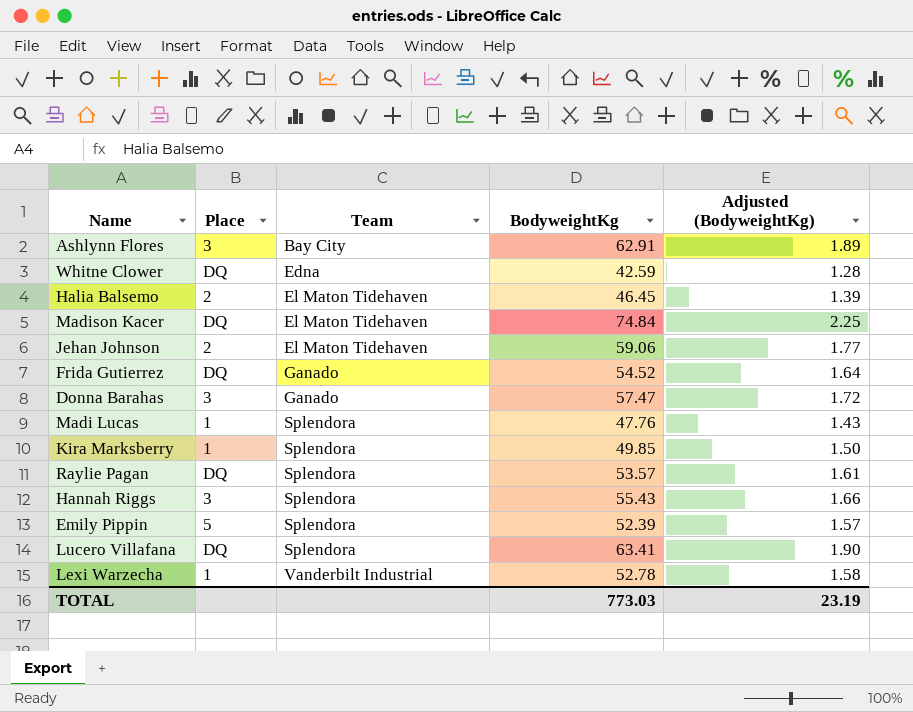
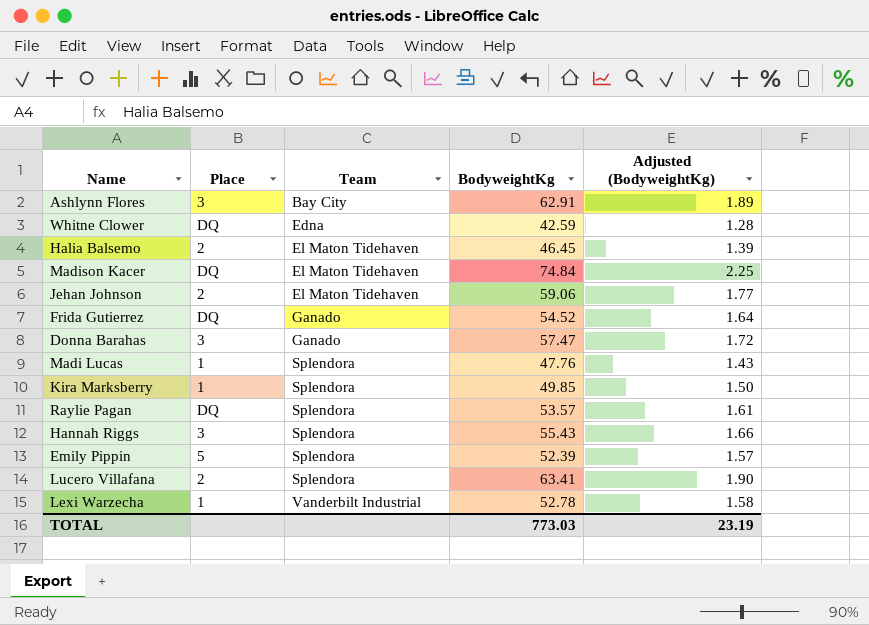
Lucero Villafana | Place: DQ -> 2

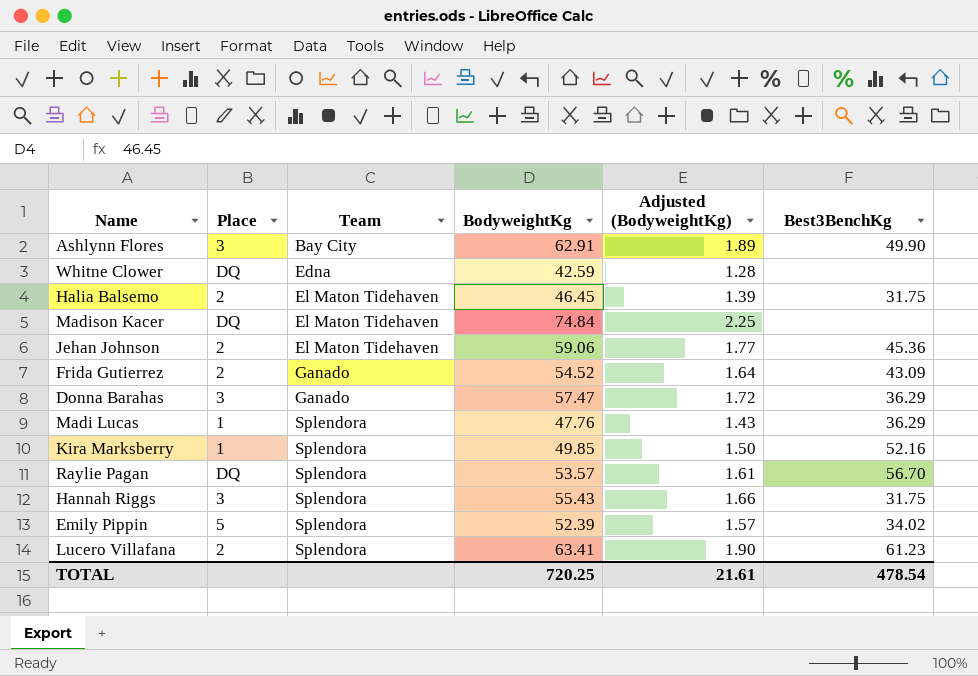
column Best3BenchKg | position: none -> 6
row Lexi Warzecha: 1 | Vanderbilt Industrial | 52.78 | 1.58 -> none
Frida Gutierrez | Place: DQ -> 2
TOTAL | BodyweightKg: 773.03 -> 720.25
TOTAL | Adjusted (BodyweightKg): 23.19 -> 21.61

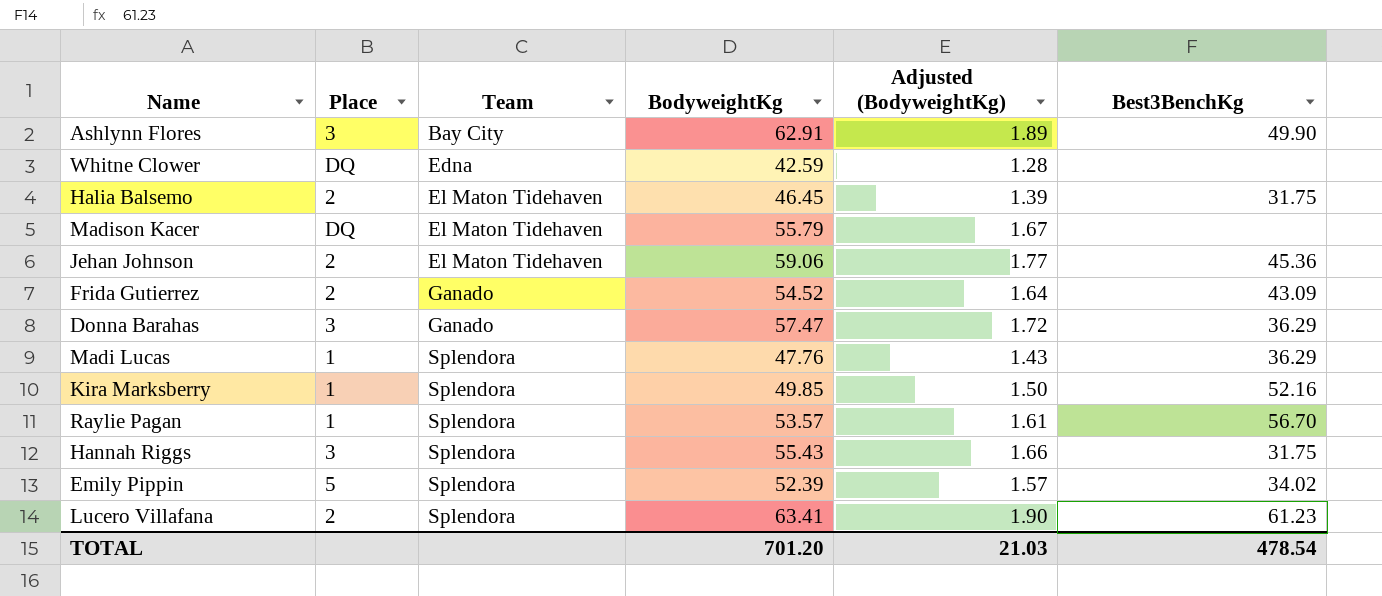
Madison Kacer | BodyweightKg: 74.84 -> 55.79
Madison Kacer | Adjusted (BodyweightKg): 2.25 -> 1.67
Raylie Pagan | Place: DQ -> 1
TOTAL | BodyweightKg: 720.25 -> 701.20
TOTAL | Adjusted (BodyweightKg): 21.61 -> 21.03

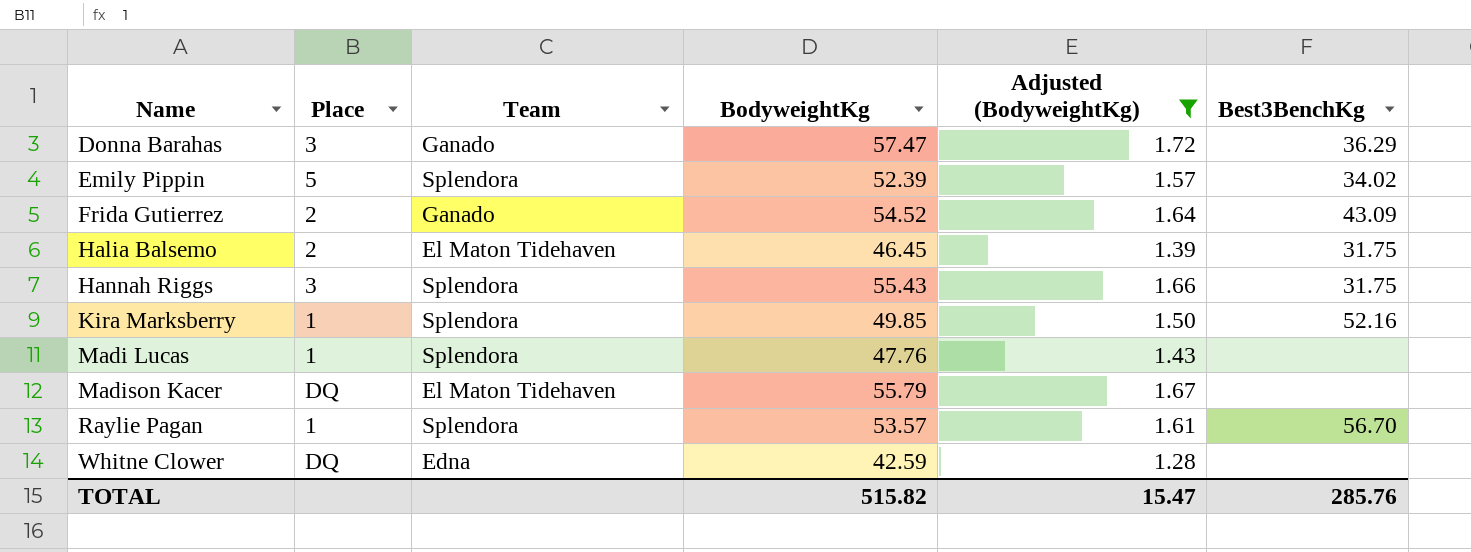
filter: none -> Adjusted (BodyweightKg) <= 1.72
row order: Team ascending -> Name ascending
Madi Lucas | Best3BenchKg: 36.29 -> none
TOTAL | BodyweightKg: 701.20 -> 515.82
TOTAL | Adjusted (BodyweightKg): 21.03 -> 15.47
TOTAL | Best3BenchKg: 478.54 -> 285.76

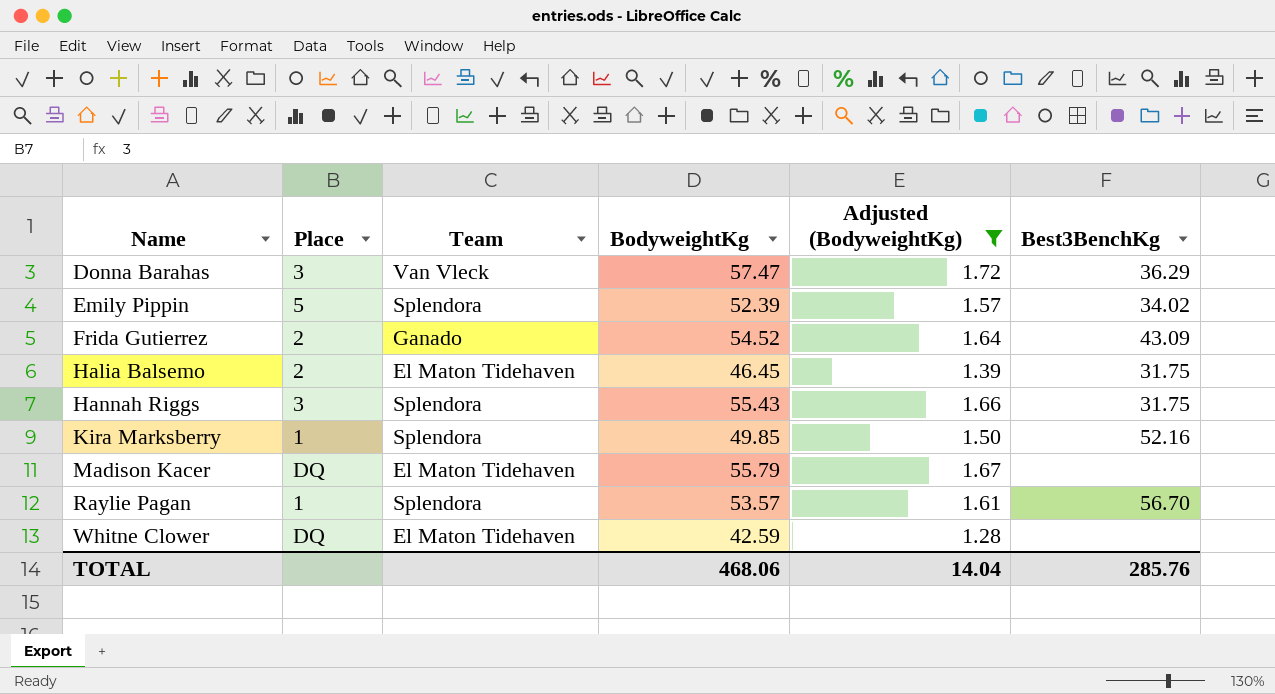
row Madi Lucas: 1 | Splendora | 47.76 | 1.43 | none -> none
Donna Barahas | Team: Ganado -> Van Vleck
Whitne Clower | Team: Edna -> El Maton Tidehaven
TOTAL | BodyweightKg: 515.82 -> 468.06
TOTAL | Adjusted (BodyweightKg): 15.47 -> 14.04

